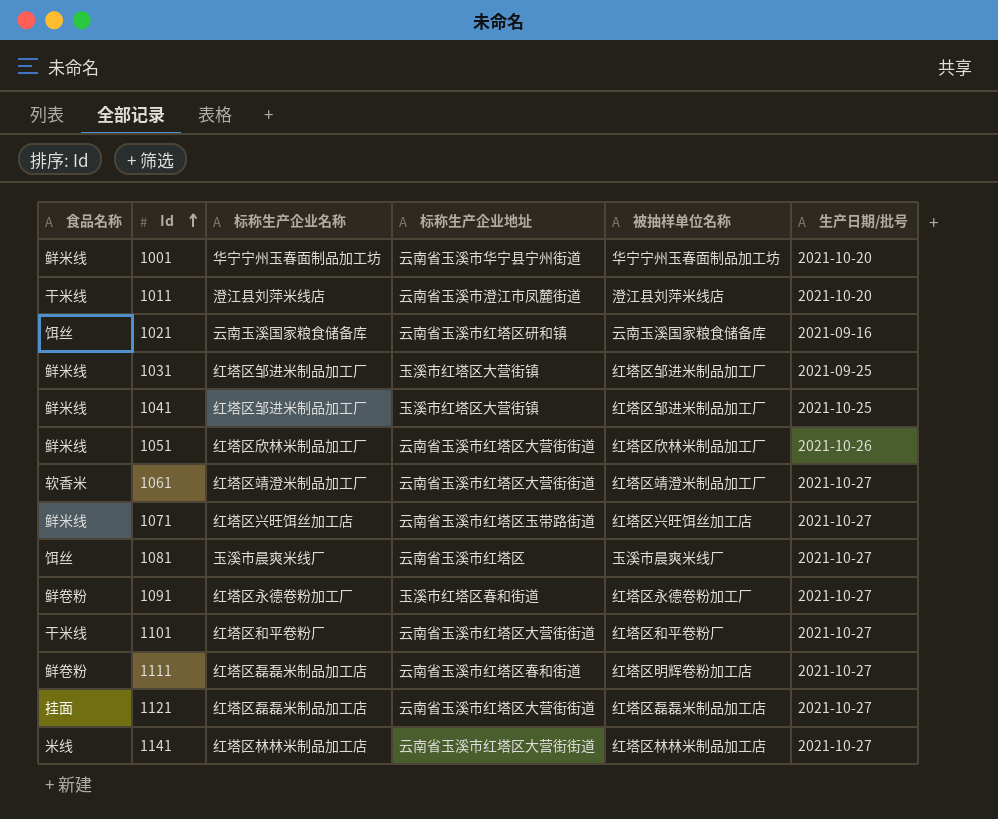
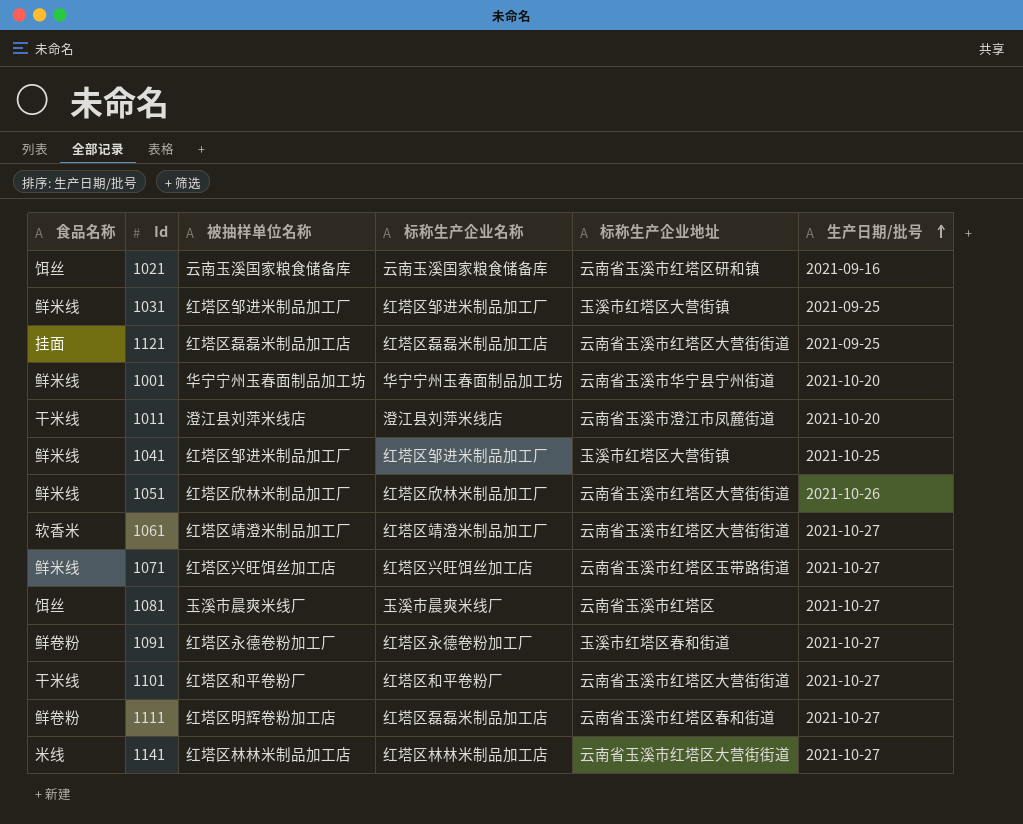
row order: Id ascending -> 生产日期/批号 ascending
column 被抽样单位名称 | position: 5 -> 3
1121 | 生产日期/批号: 2021-10-27 -> 2021-09-25

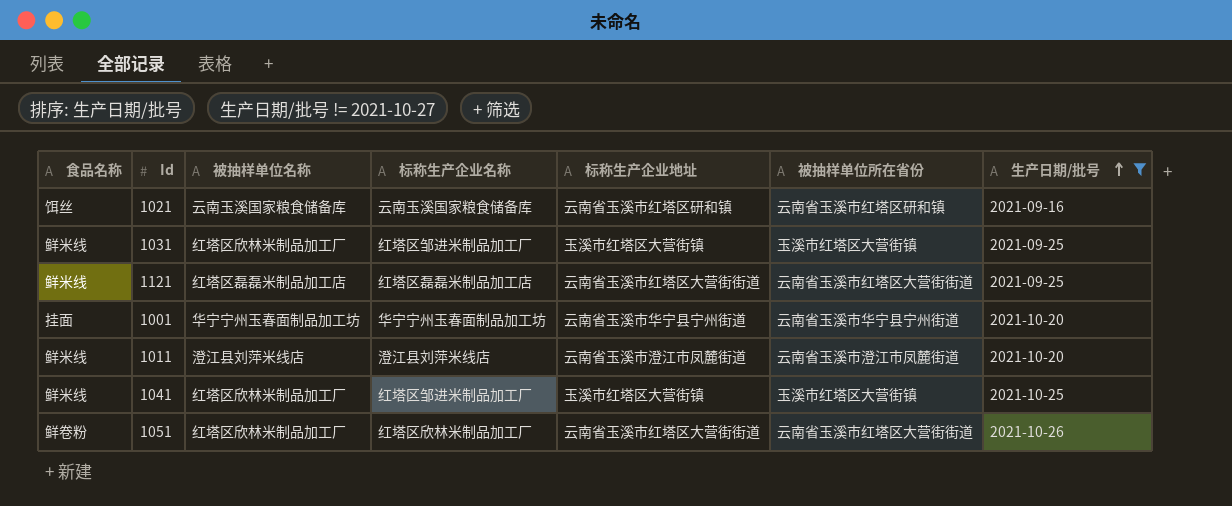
filter: none -> 生产日期/批号 != 2021-10-27
column 被抽样单位所在省份 | position: none -> 6
1031 | 被抽样单位名称: 红塔区邹进米制品加工厂 -> 红塔区欣林米制品加工厂
1121 | 食品名称: 挂面 -> 鲜米线
1001 | 食品名称: 鲜米线 -> 挂面
1011 | 食品名称: 干米线 -> 鲜米线
1041 | 被抽样单位名称: 红塔区邹进米制品加工厂 -> 红塔区欣林米制品加工厂
1051 | 食品名称: 鲜米线 -> 鲜卷粉

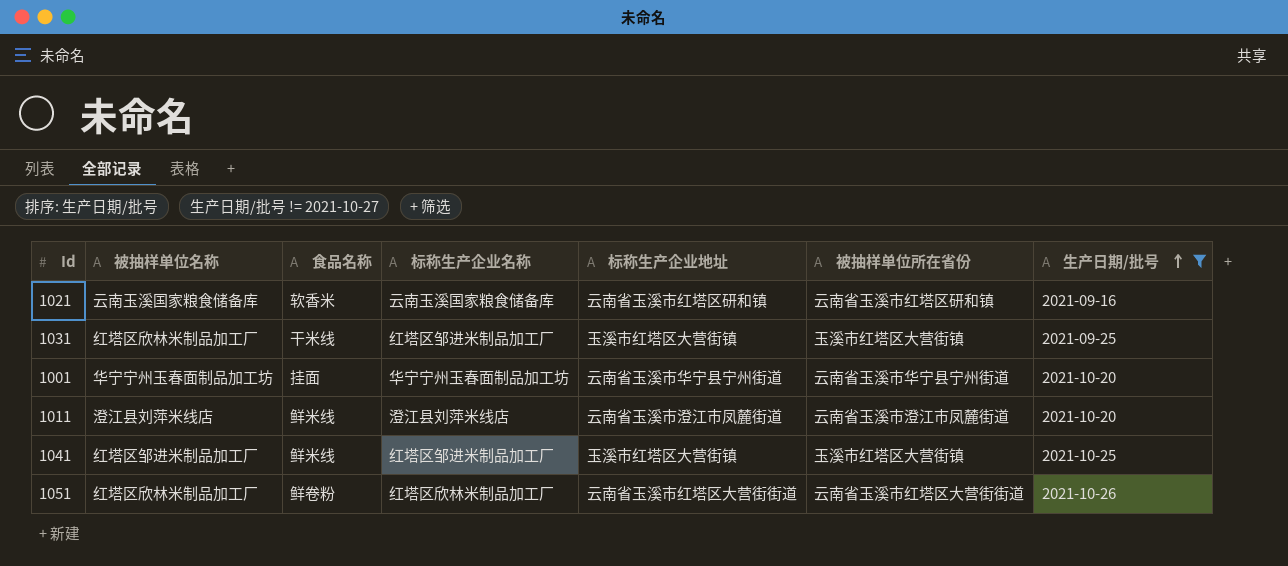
column 食品名称 | position: 1 -> 3
row 1121: 鲜米线 | 红塔区磊磊米制品加工店 | 红塔区磊磊米制品加工店 | 云南省玉溪市红塔区大营街街道 | 云南省玉溪市红塔区大营街街道 | 2021-09-25 -> none
1021 | 食品名称: 饵丝 -> 软香米
1031 | 食品名称: 鲜米线 -> 干米线
1041 | 被抽样单位名称: 红塔区欣林米制品加工厂 -> 红塔区邹进米制品加工厂

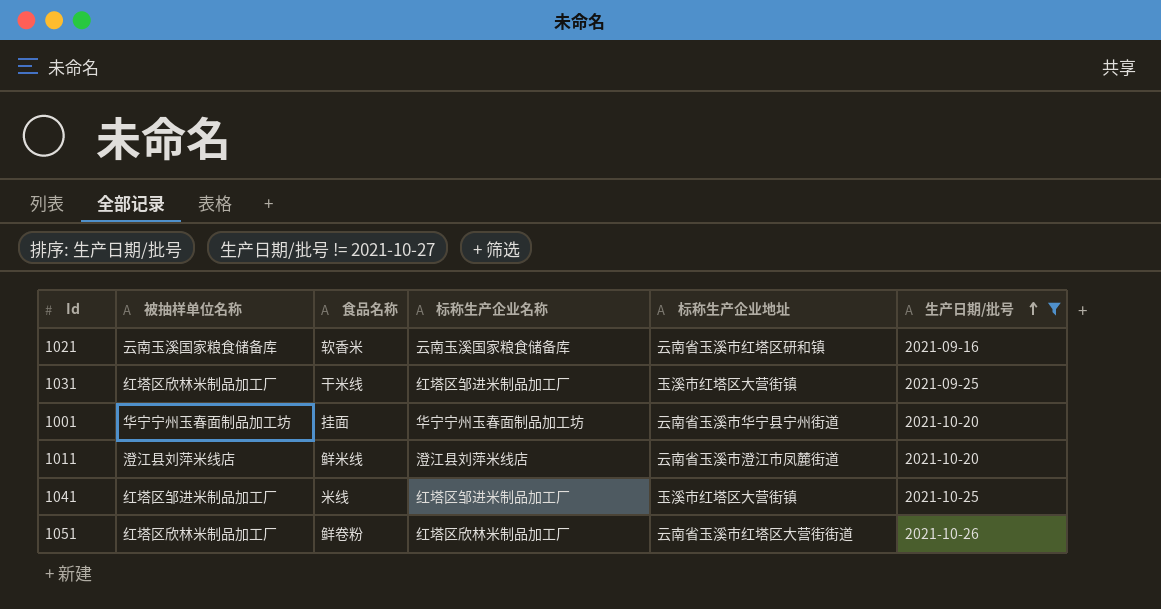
column 被抽样单位所在省份 | position: 6 -> none
1041 | 食品名称: 鲜米线 -> 米线

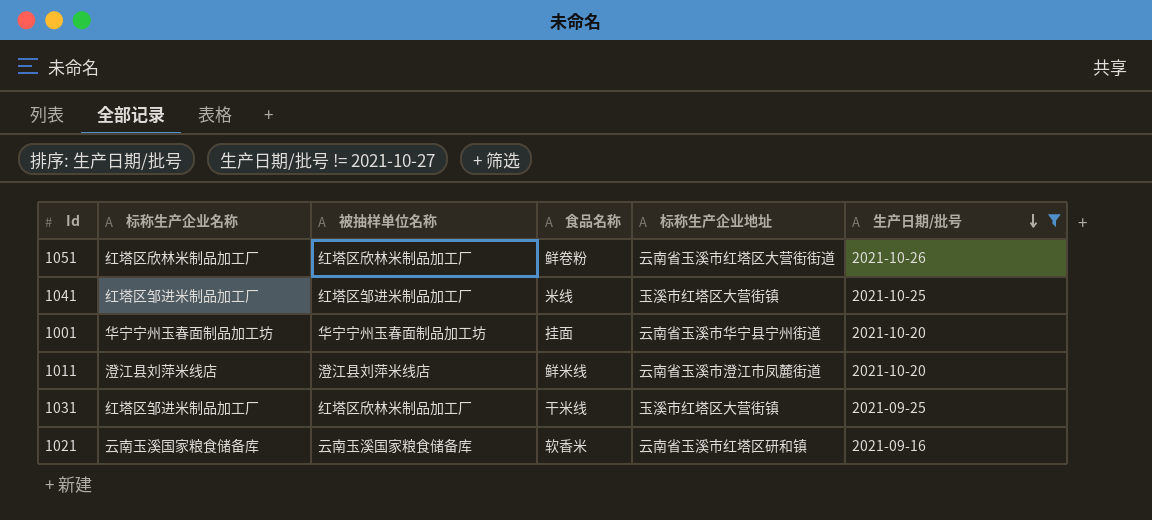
row order: 生产日期/批号 ascending -> 生产日期/批号 descending
column 标称生产企业名称 | position: 4 -> 2

